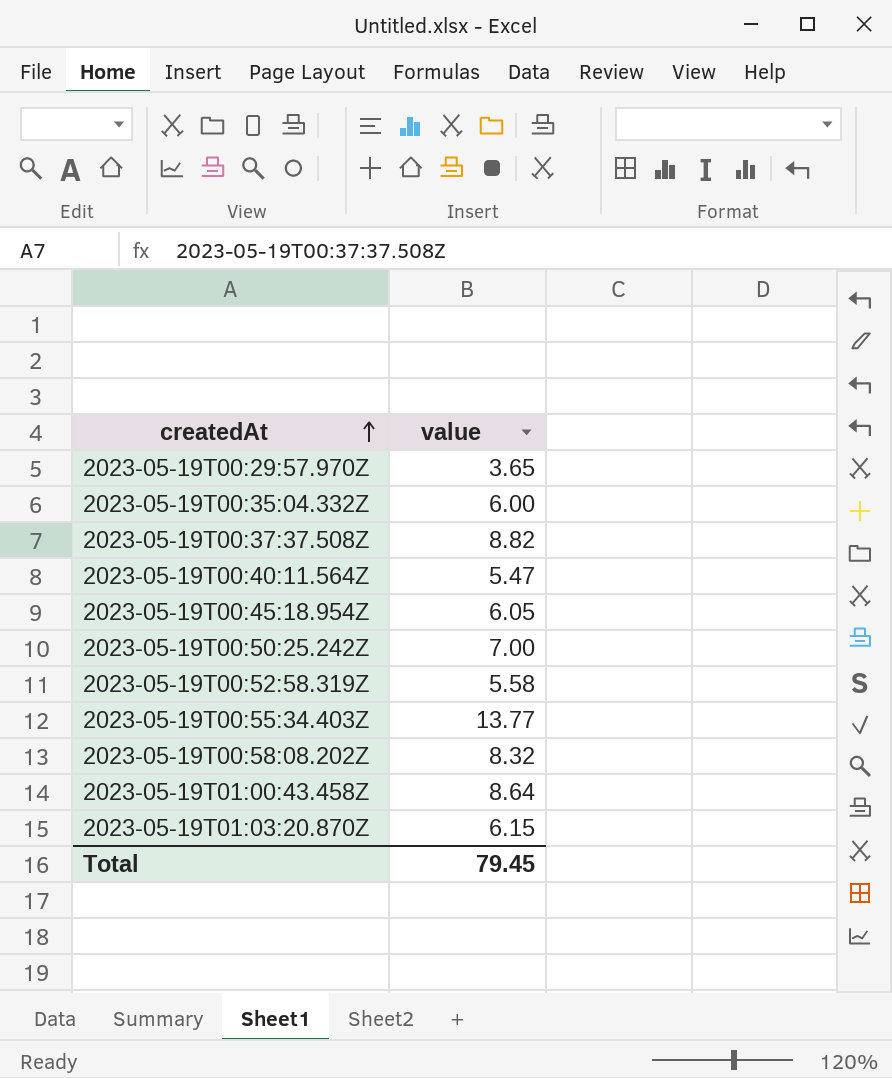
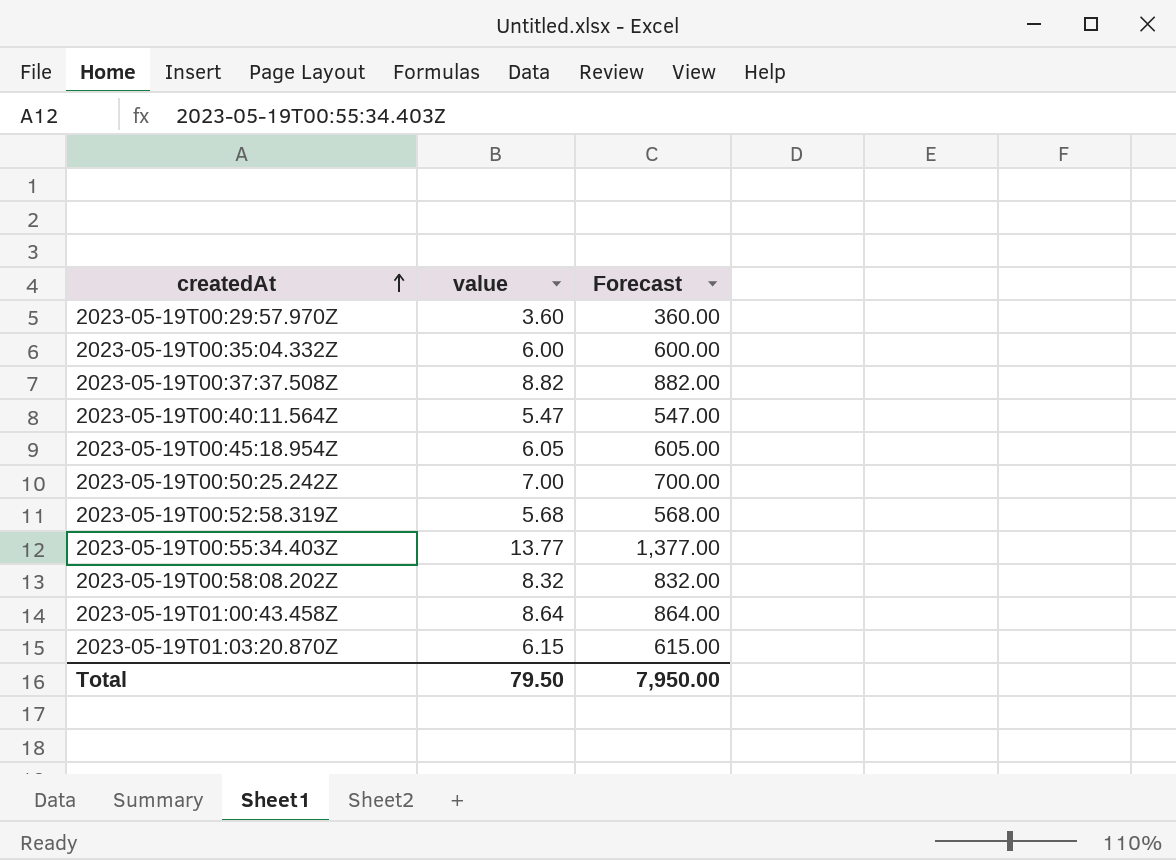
column Forecast | formula: none -> [value] * 100
2023-05-19T00:29:57.970Z | value: 3.65 -> 3.60
2023-05-19T00:52:58.319Z | value: 5.58 -> 5.68
Total | value: 79.45 -> 79.50

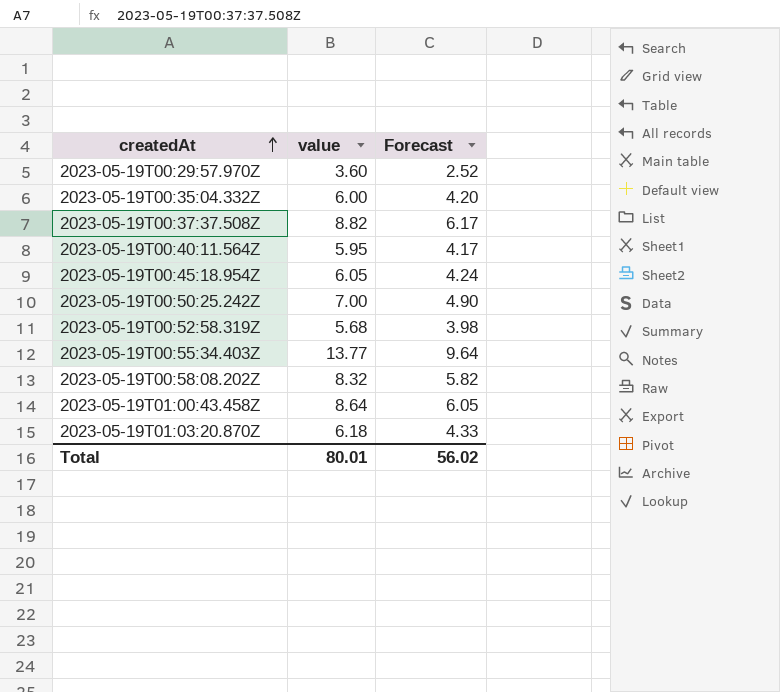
column Forecast | formula: [value] * 100 -> [value] * 0.7
2023-05-19T00:40:11.564Z | value: 5.47 -> 5.95
2023-05-19T01:03:20.870Z | value: 6.15 -> 6.18
Total | value: 79.50 -> 80.01
Total | Forecast: 7,950.00 -> 56.02

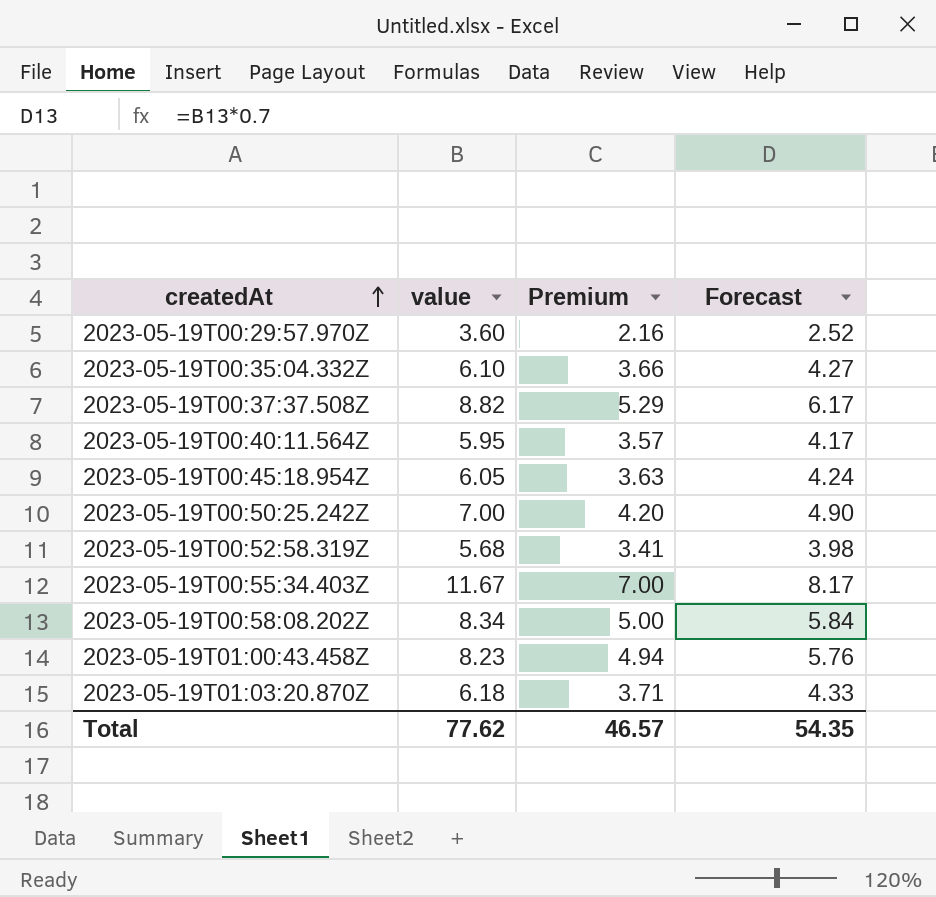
column Premium | formula: none -> [value] * 0.6
2023-05-19T00:35:04.332Z | value: 6.00 -> 6.10
2023-05-19T00:35:04.332Z | Forecast: 4.20 -> 4.27
2023-05-19T00:55:34.403Z | value: 13.77 -> 11.67
2023-05-19T00:55:34.403Z | Forecast: 9.64 -> 8.17
2023-05-19T00:58:08.202Z | value: 8.32 -> 8.34
2023-05-19T00:58:08.202Z | Forecast: 5.82 -> 5.84
2023-05-19T01:00:43.458Z | value: 8.64 -> 8.23
2023-05-19T01:00:43.458Z | Forecast: 6.05 -> 5.76
Total | value: 80.01 -> 77.62
Total | Forecast: 56.02 -> 54.35

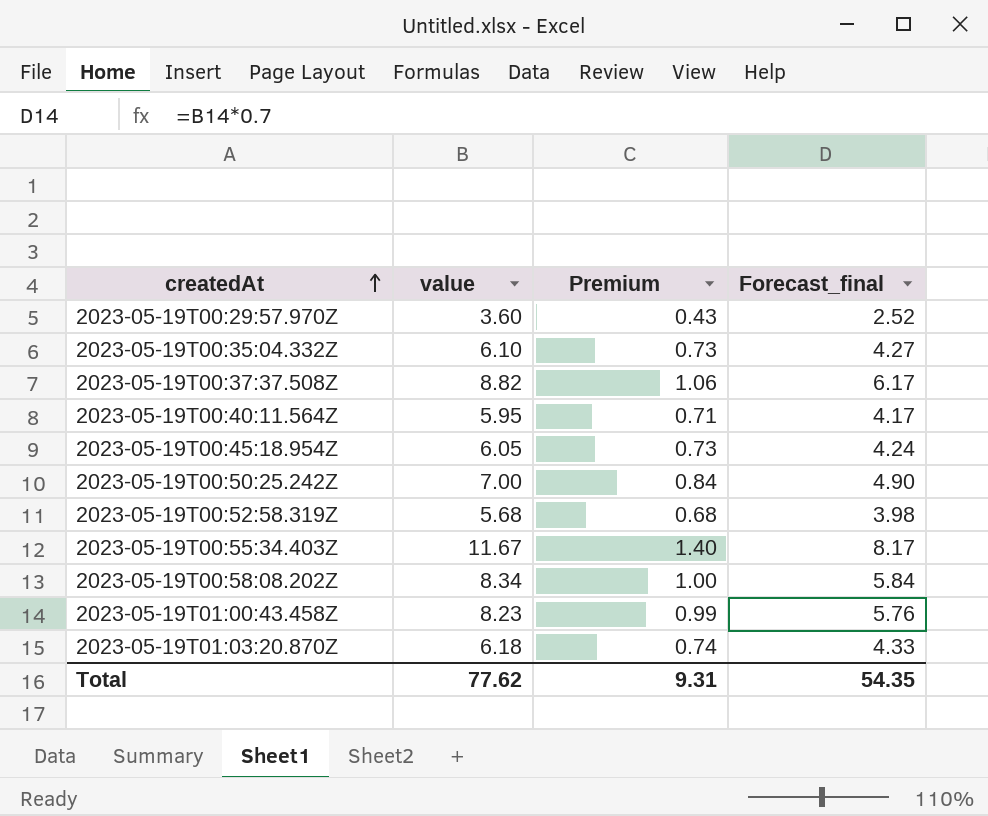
column Premium | formula: [value] * 0.6 -> [value] * 0.12
column name: Forecast -> Forecast_final
Total | Premium: 46.57 -> 9.31

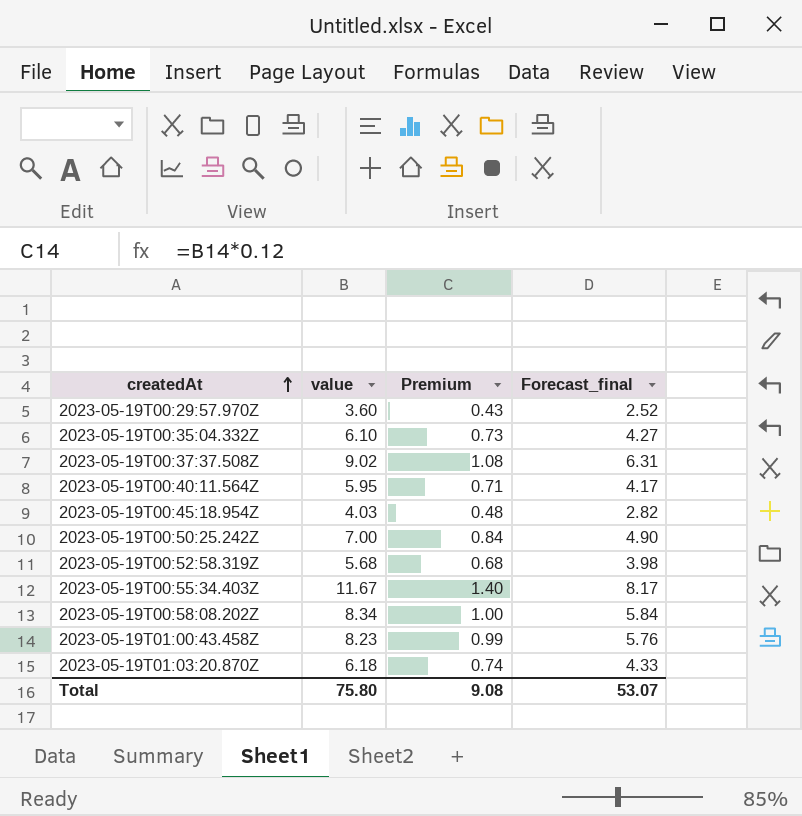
2023-05-19T00:37:37.508Z | value: 8.82 -> 9.02
2023-05-19T00:37:37.508Z | Premium: 1.06 -> 1.08
2023-05-19T00:37:37.508Z | Forecast_final: 6.17 -> 6.31
2023-05-19T00:45:18.954Z | value: 6.05 -> 4.03
2023-05-19T00:45:18.954Z | Premium: 0.73 -> 0.48
2023-05-19T00:45:18.954Z | Forecast_final: 4.24 -> 2.82
Total | value: 77.62 -> 75.80
Total | Premium: 9.31 -> 9.08
Total | Forecast_final: 54.35 -> 53.07

